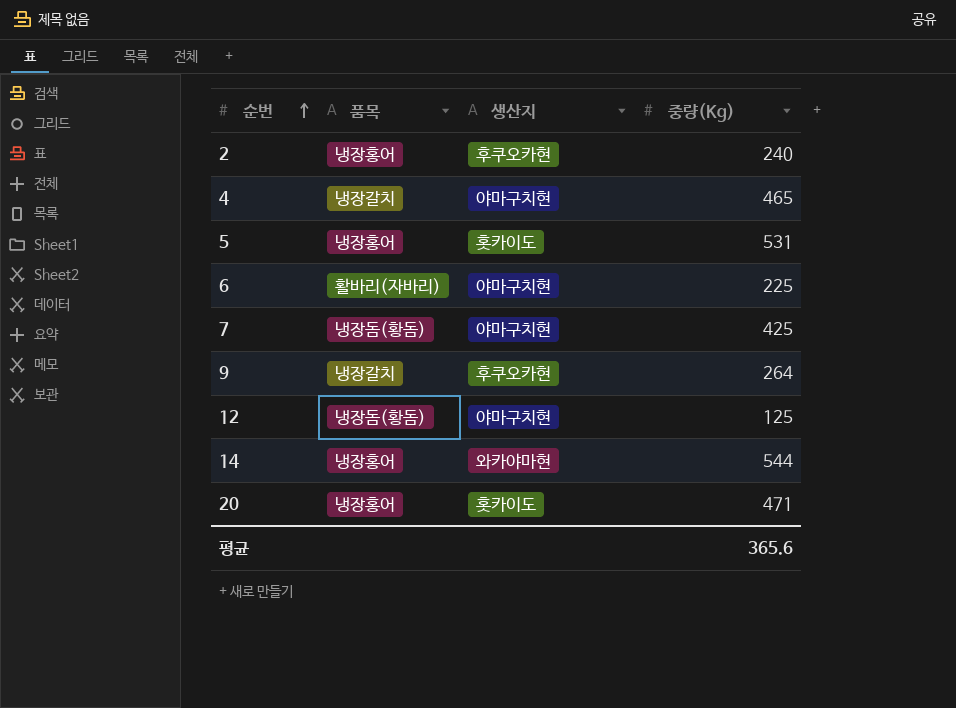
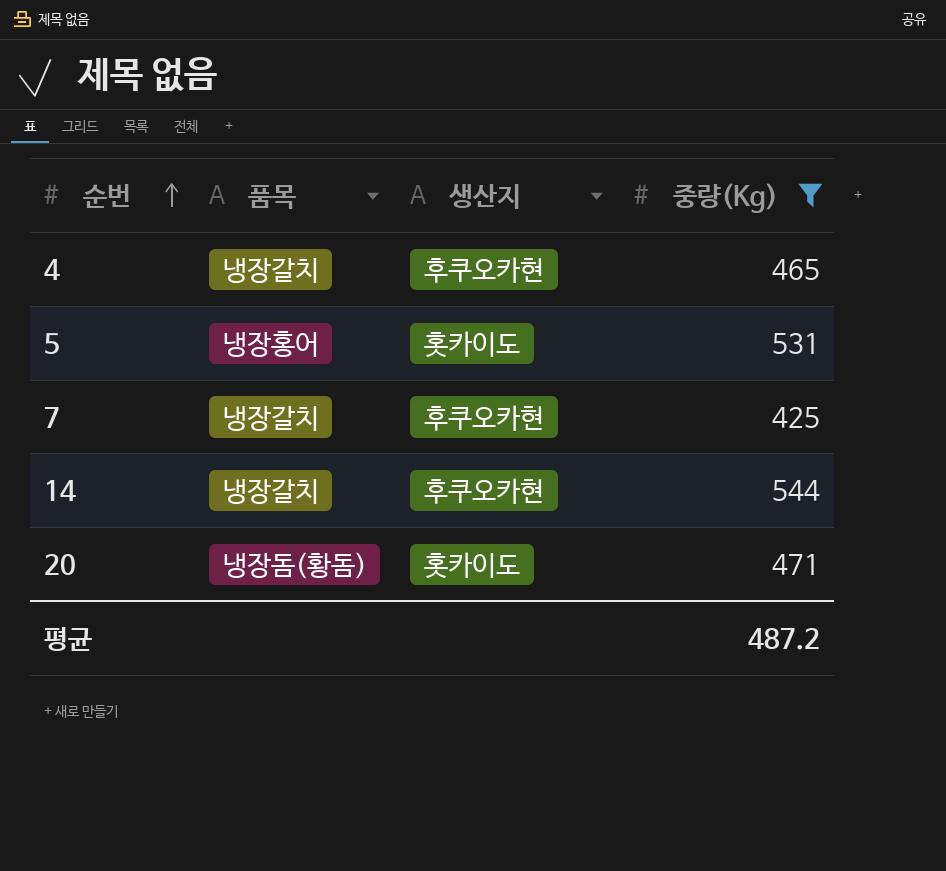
filter: none -> 중량(Kg) >= 425
4 | 생산지: 야마구치현 -> 후쿠오카현
7 | 품목: 냉장돔(황돔) -> 냉장갈치
7 | 생산지: 야마구치현 -> 후쿠오카현
14 | 품목: 냉장홍어 -> 냉장갈치
14 | 생산지: 와카야마현 -> 후쿠오카현
20 | 품목: 냉장홍어 -> 냉장돔(황돔)
평균 | 중량(Kg): 365.6 -> 487.2

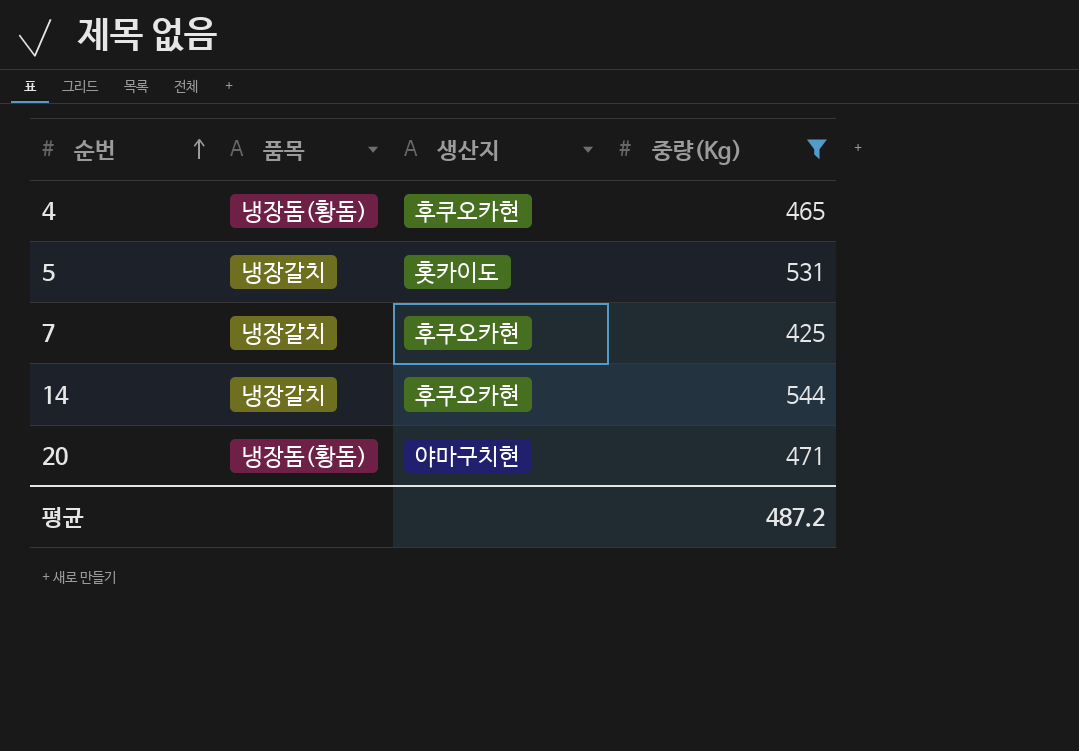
4 | 품목: 냉장갈치 -> 냉장돔(황돔)
5 | 품목: 냉장홍어 -> 냉장갈치
20 | 생산지: 홋카이도 -> 야마구치현

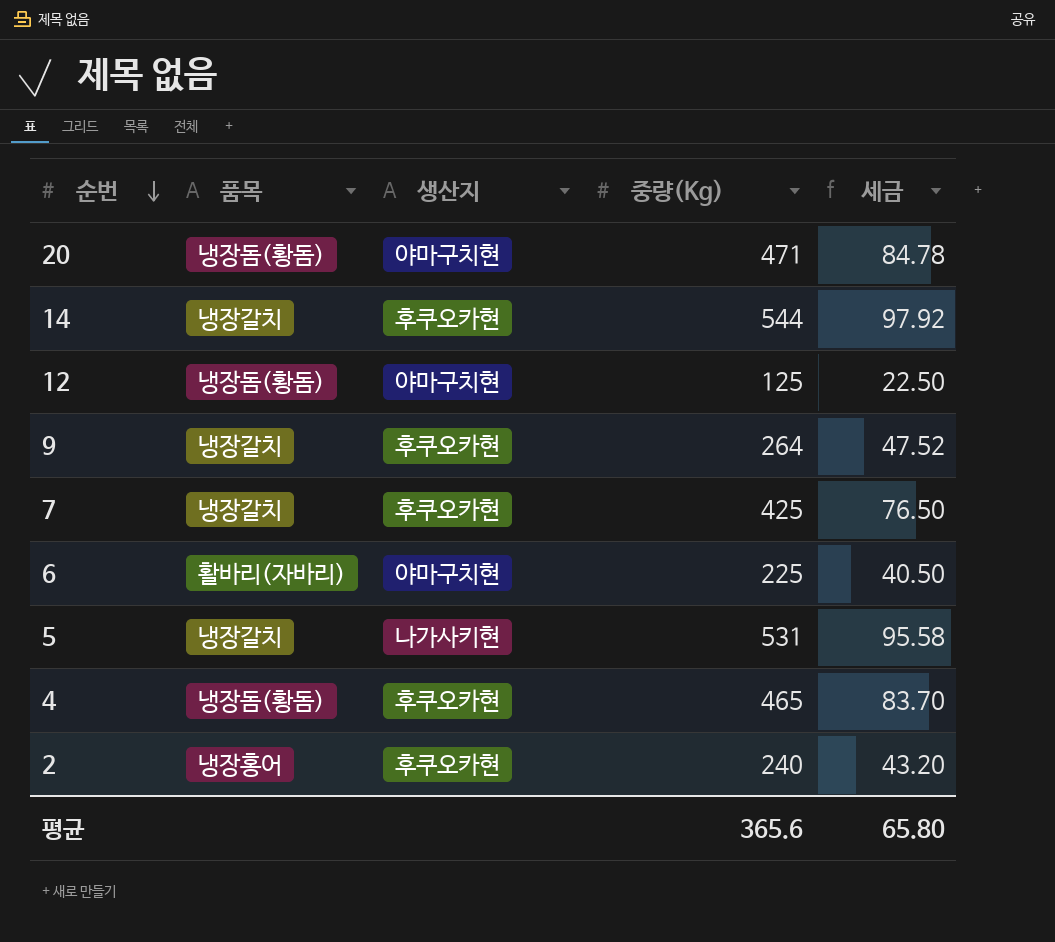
filter: 중량(Kg) >= 425 -> none
row order: 순번 ascending -> 순번 descending
column 세금 | formula: none -> [중량(Kg)] * 0.18
5 | 생산지: 홋카이도 -> 나가사키현
평균 | 중량(Kg): 487.2 -> 365.6

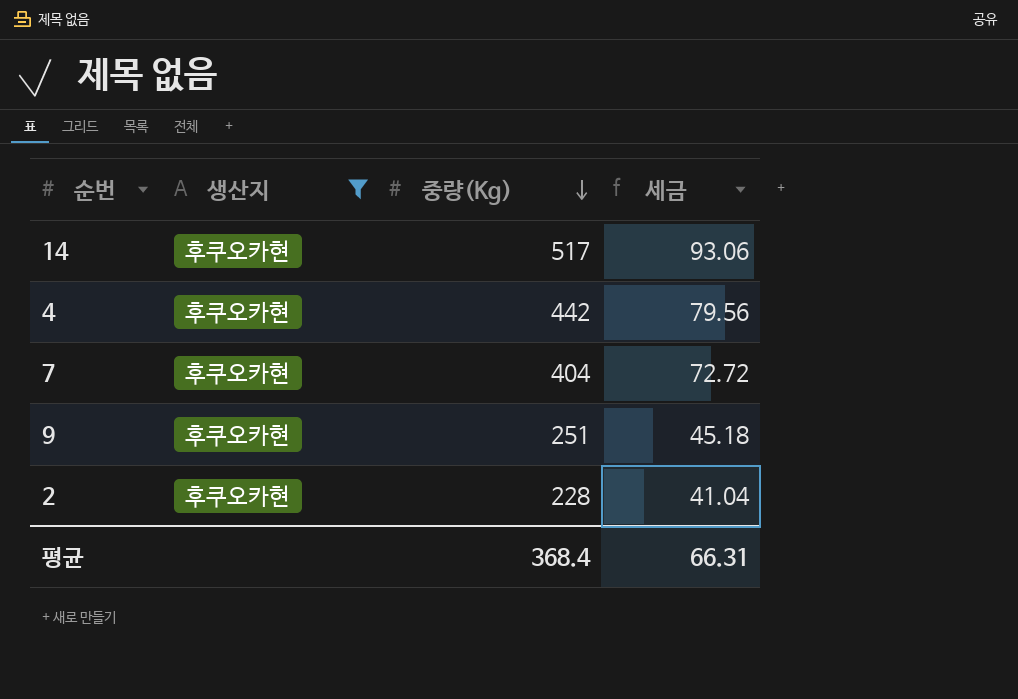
filter: none -> 생산지 = 후쿠오카현
row order: 순번 descending -> 중량(Kg) descending
column 품목 | position: 2 -> none
14 | 중량(Kg): 544 -> 517
14 | 세금: 97.92 -> 93.06
4 | 중량(Kg): 465 -> 442
4 | 세금: 83.70 -> 79.56
7 | 중량(Kg): 425 -> 404
7 | 세금: 76.50 -> 72.72
9 | 중량(Kg): 264 -> 251
9 | 세금: 47.52 -> 45.18
2 | 중량(Kg): 240 -> 228
2 | 세금: 43.20 -> 41.04
평균 | 중량(Kg): 365.6 -> 368.4
평균 | 세금: 65.80 -> 66.31

